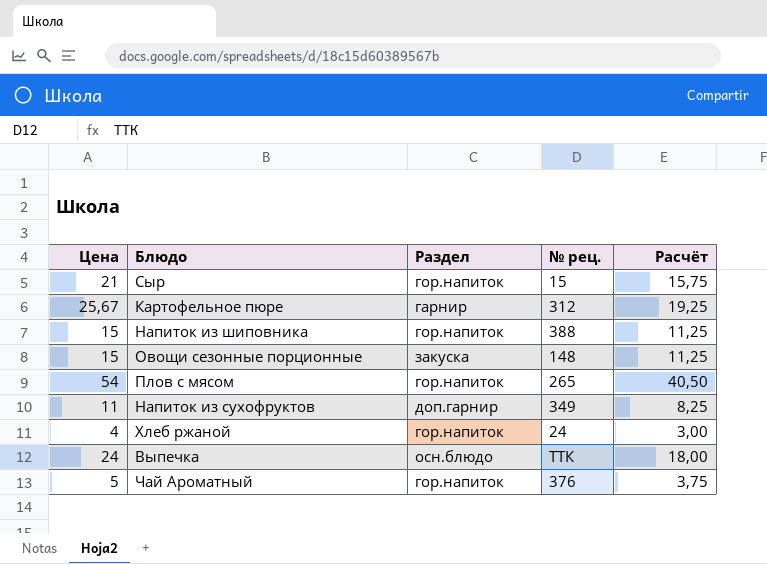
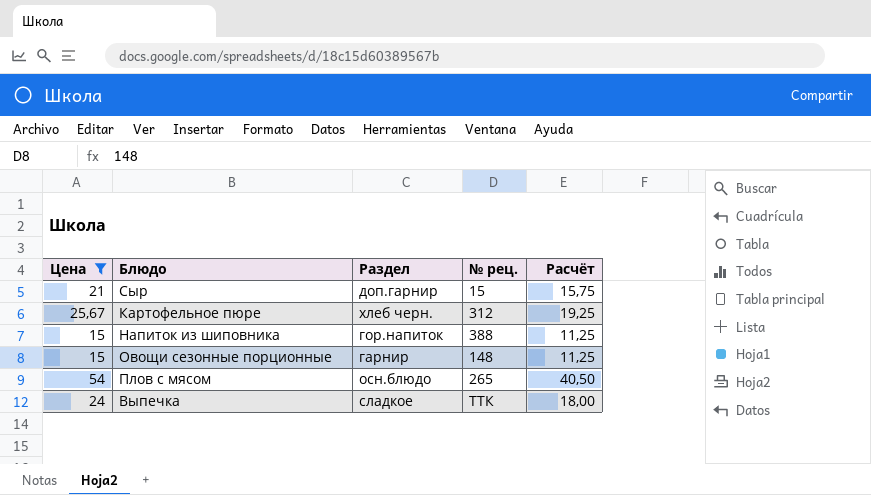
filter: none -> Цена >= 15
Сыр | Раздел: гор.напиток -> доп.гарнир
Картофельное пюре | Раздел: гарнир -> хлеб черн.
Овощи сезонные порционные | Раздел: закуска -> гарнир
Плов с мясом | Раздел: гор.напиток -> осн.блюдо
Выпечка | Раздел: осн.блюдо -> сладкое

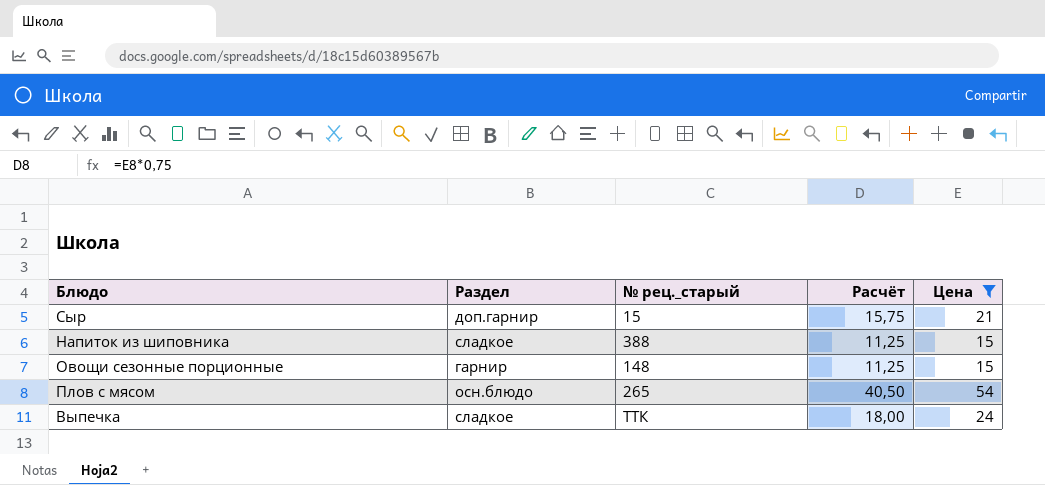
column name: № рец. -> № рец._старый
column Цена | position: 1 -> 5
row Картофельное пюре: 25,67 | хлеб черн. | 312 | 19,25 -> none
Напиток из шиповника | Раздел: гор.напиток -> сладкое

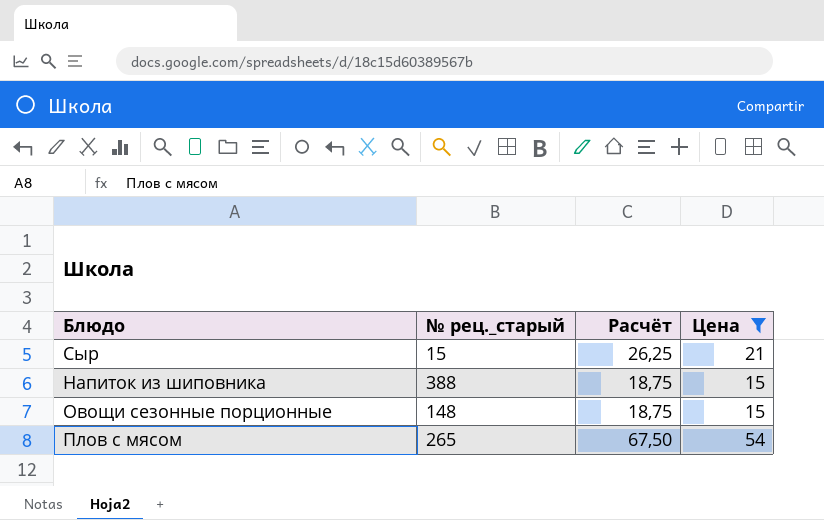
column Раздел | position: 2 -> none
column Расчёт | formula: [Цена] * 0,75 -> [Цена] * 1,25
row Выпечка: сладкое | ТТК | 18,00 | 24 -> none

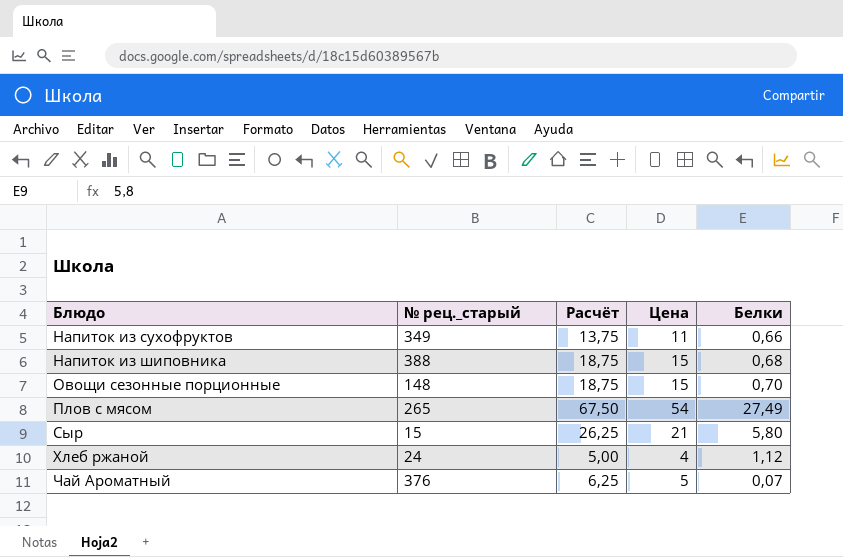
filter: Цена >= 15 -> none
row order: none -> Блюдо ascending
column Белки | position: none -> 5

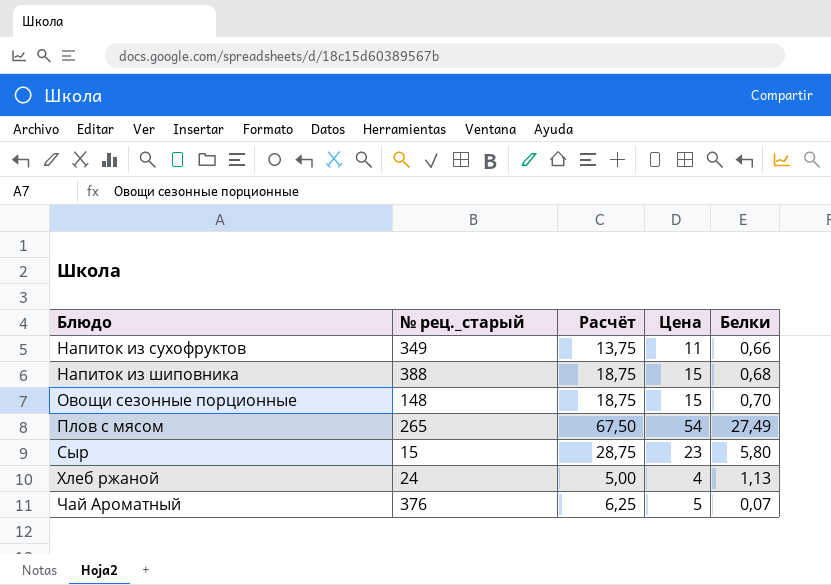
Сыр | Расчёт: 26,25 -> 28,75
Сыр | Цена: 21 -> 23
Хлеб ржаной | Белки: 1,12 -> 1,13

